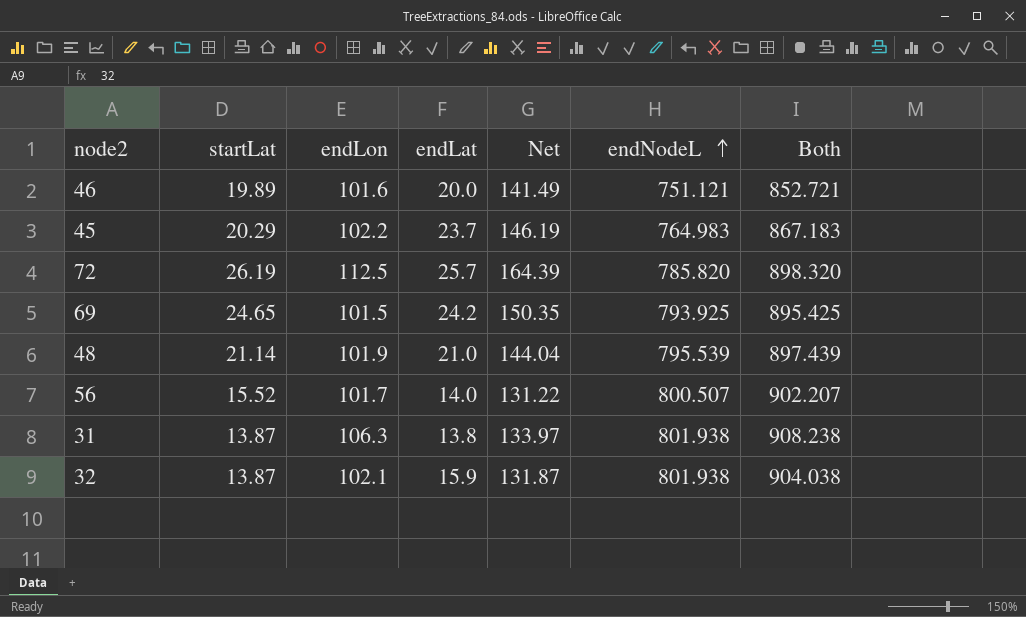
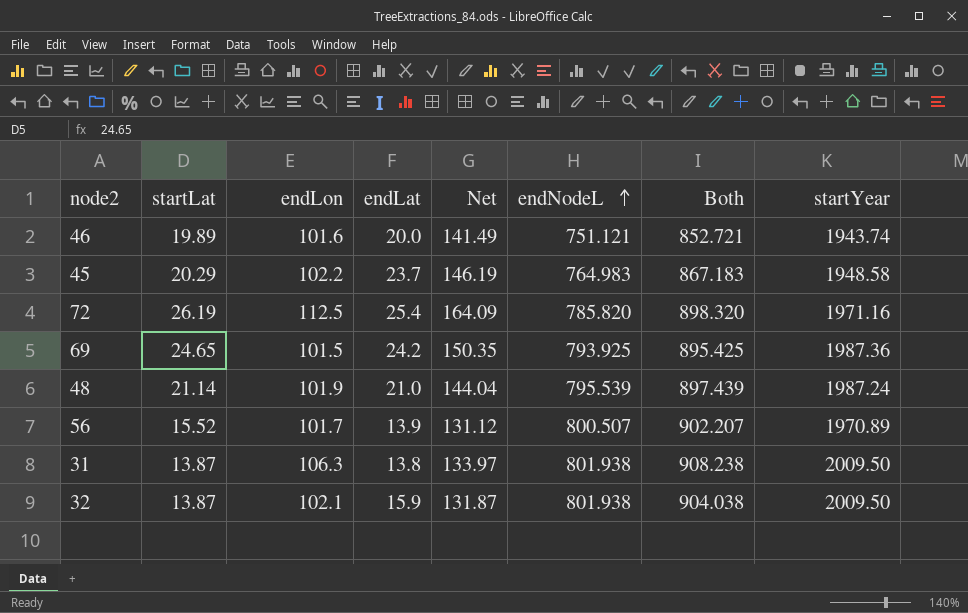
column startYear | position: none -> 8
72 | endLat: 25.7 -> 25.4
72 | Net: 164.39 -> 164.09
56 | endLat: 14.0 -> 13.9
56 | Net: 131.22 -> 131.12

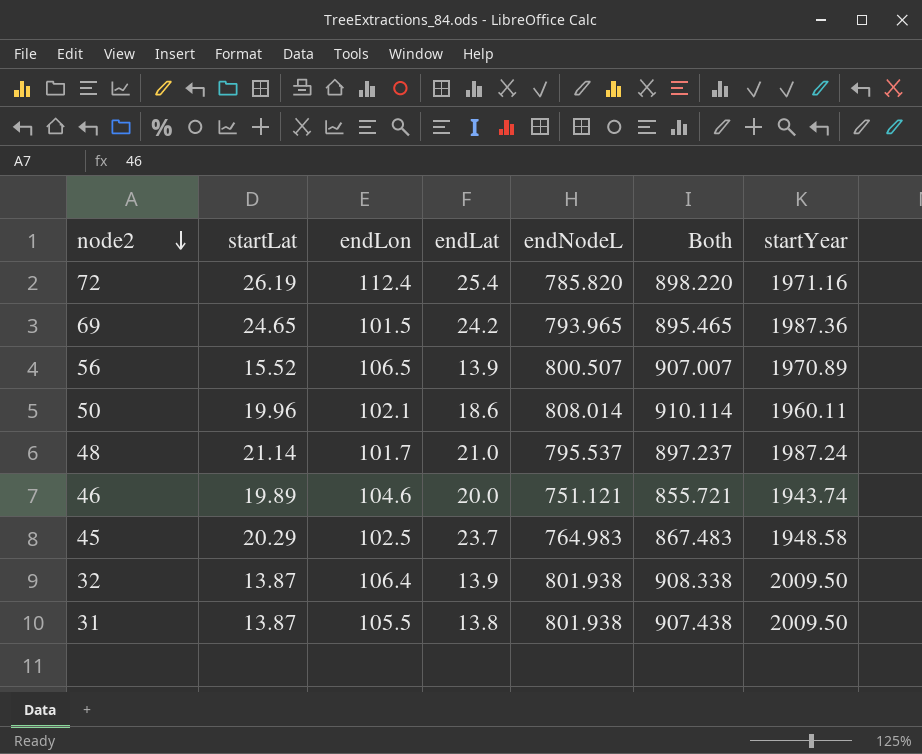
row order: endNodeL ascending -> node2 descending
column Net | formula: [startLat] + [endLon] + [endLat] -> none
72 | endLon: 112.5 -> 112.4
72 | Both: 898.320 -> 898.220
69 | endNodeL: 793.925 -> 793.965
69 | Both: 895.425 -> 895.465
56 | endLon: 101.7 -> 106.5
56 | Both: 902.207 -> 907.007
row 50: none -> 19.96 | 102.1 | 18.6 | 808.014 | 910.114 | 1960.11
48 | endLon: 101.9 -> 101.7
48 | endNodeL: 795.539 -> 795.537
48 | Both: 897.439 -> 897.237
46 | endLon: 101.6 -> 104.6
46 | Both: 852.721 -> 855.721
45 | endLon: 102.2 -> 102.5
45 | Both: 867.183 -> 867.483
32 | endLon: 102.1 -> 106.4
32 | endLat: 15.9 -> 13.9
32 | Both: 904.038 -> 908.338
31 | endLon: 106.3 -> 105.5
31 | Both: 908.238 -> 907.438

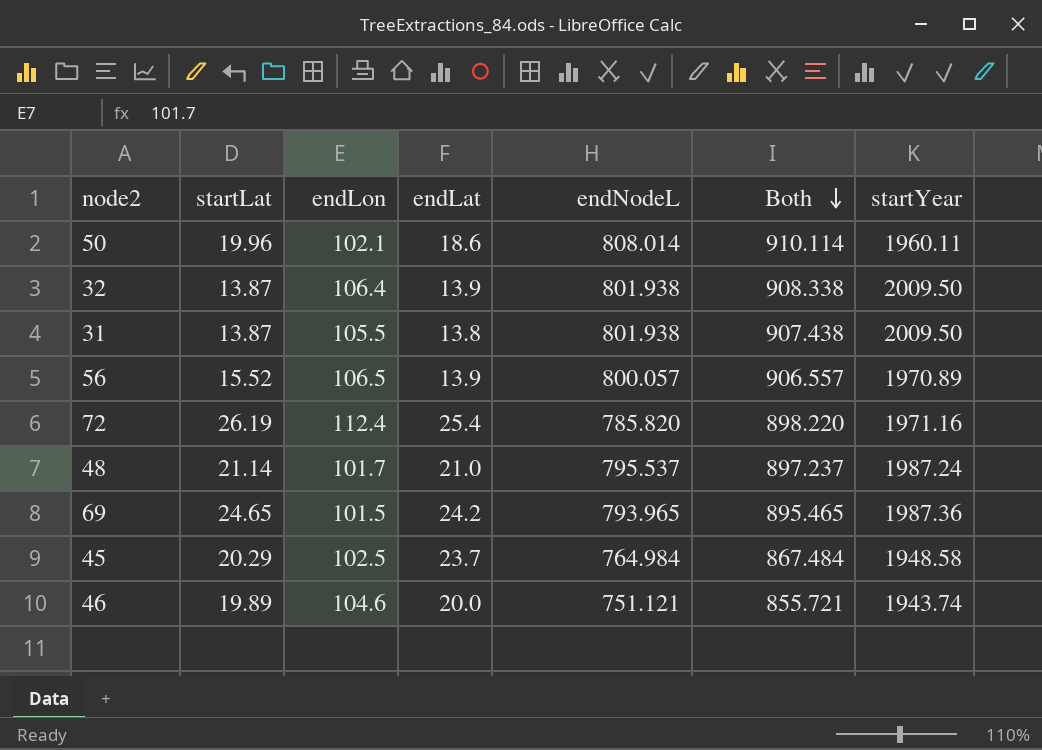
row order: node2 descending -> Both descending
56 | endNodeL: 800.507 -> 800.057
56 | Both: 907.007 -> 906.557
45 | endNodeL: 764.983 -> 764.984
45 | Both: 867.483 -> 867.484

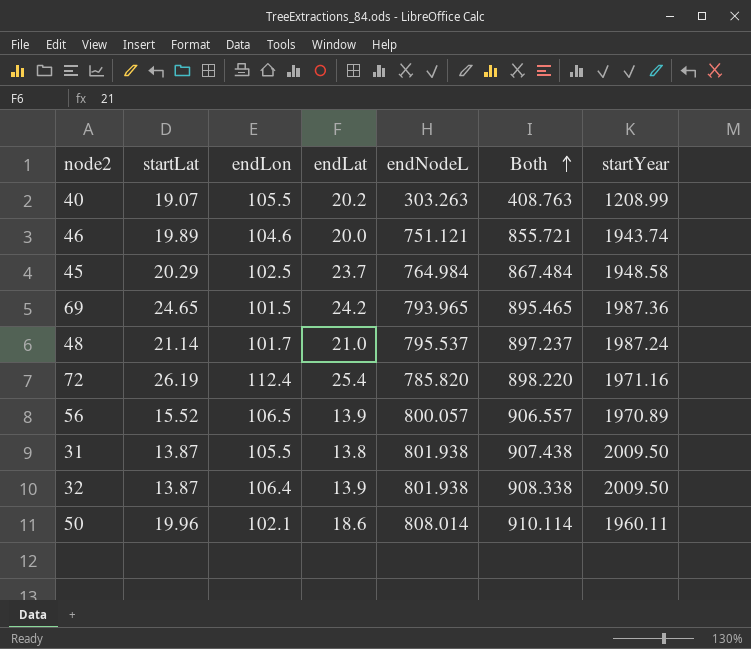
row order: Both descending -> Both ascending
row 40: none -> 19.07 | 105.5 | 20.2 | 303.263 | 408.763 | 1208.99

